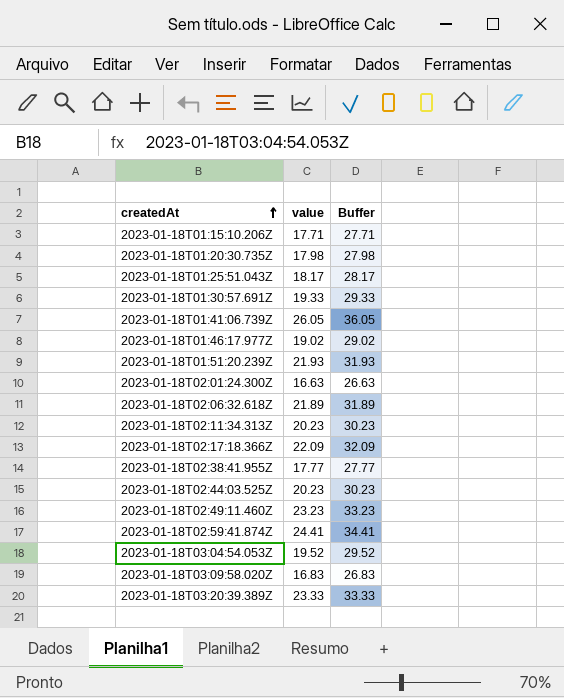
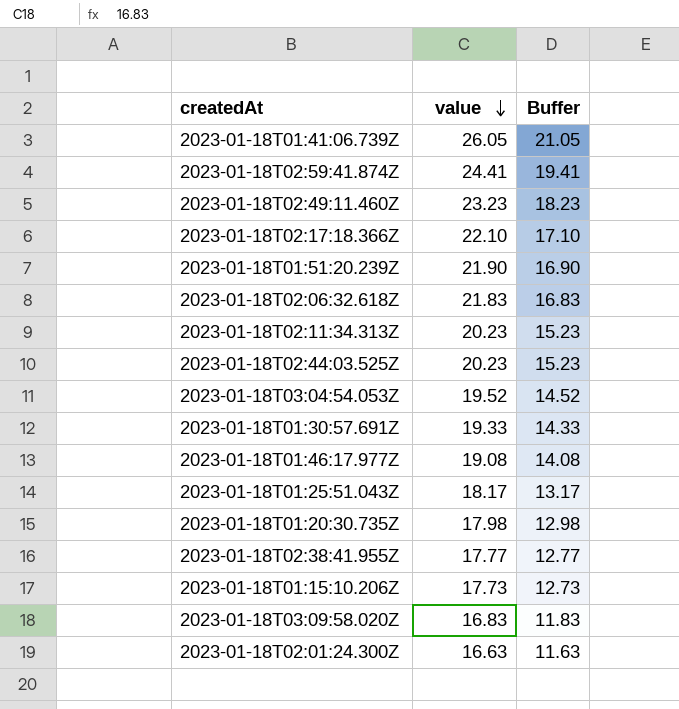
row order: createdAt ascending -> value descending
column Buffer | formula: [value] + 10 -> [value] - 5
row 2023-01-18T03:20:39.389Z: 23.33 | 33.33 -> none
2023-01-18T02:17:18.366Z | value: 22.09 -> 22.10
2023-01-18T01:51:20.239Z | value: 21.93 -> 21.90
2023-01-18T02:06:32.618Z | value: 21.89 -> 21.83
2023-01-18T01:46:17.977Z | value: 19.02 -> 19.08
2023-01-18T01:15:10.206Z | value: 17.71 -> 17.73

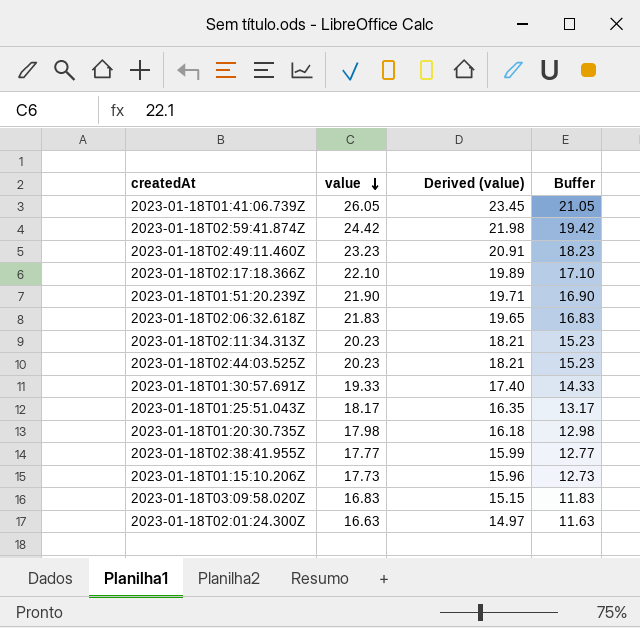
column Derived (value) | formula: none -> [value] * 0.9
row 2023-01-18T03:04:54.053Z: 19.52 | 14.52 -> none
row 2023-01-18T01:46:17.977Z: 19.08 | 14.08 -> none
2023-01-18T02:59:41.874Z | value: 24.41 -> 24.42
2023-01-18T02:59:41.874Z | Buffer: 19.41 -> 19.42

